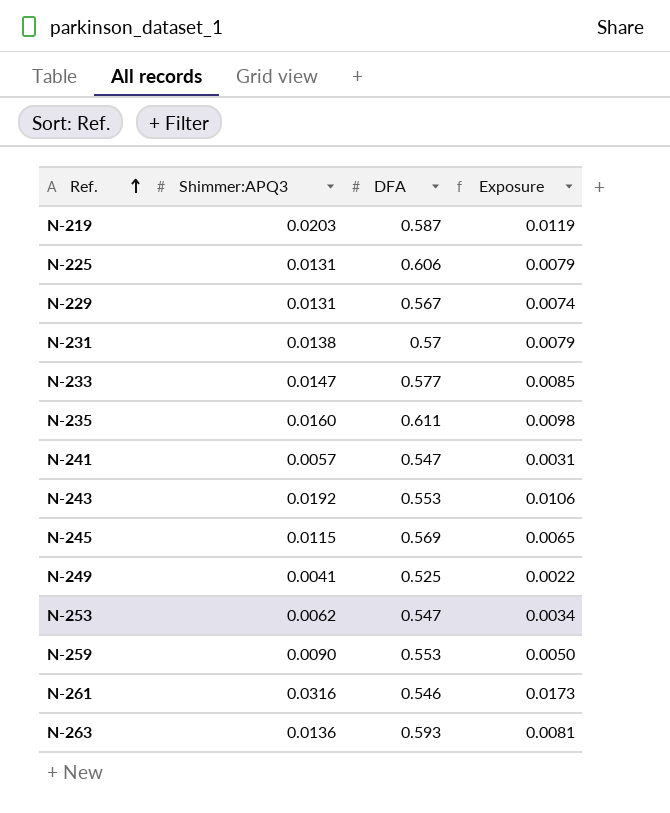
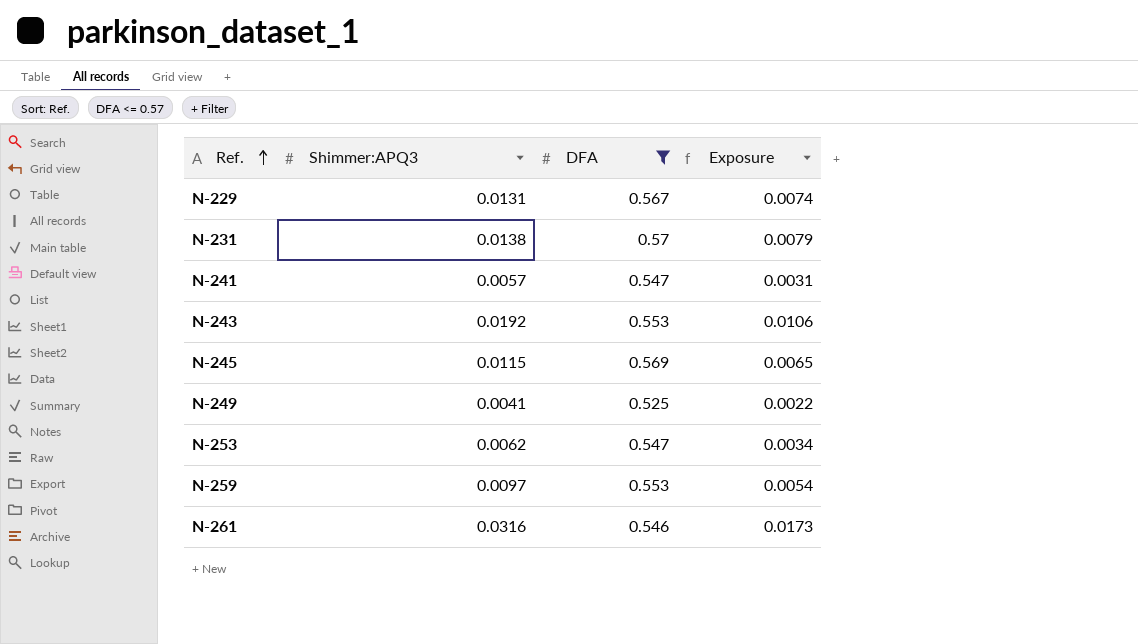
filter: none -> DFA <= 0.57
N-259 | Shimmer:APQ3: 0.0090 -> 0.0097
N-259 | Exposure: 0.0050 -> 0.0054

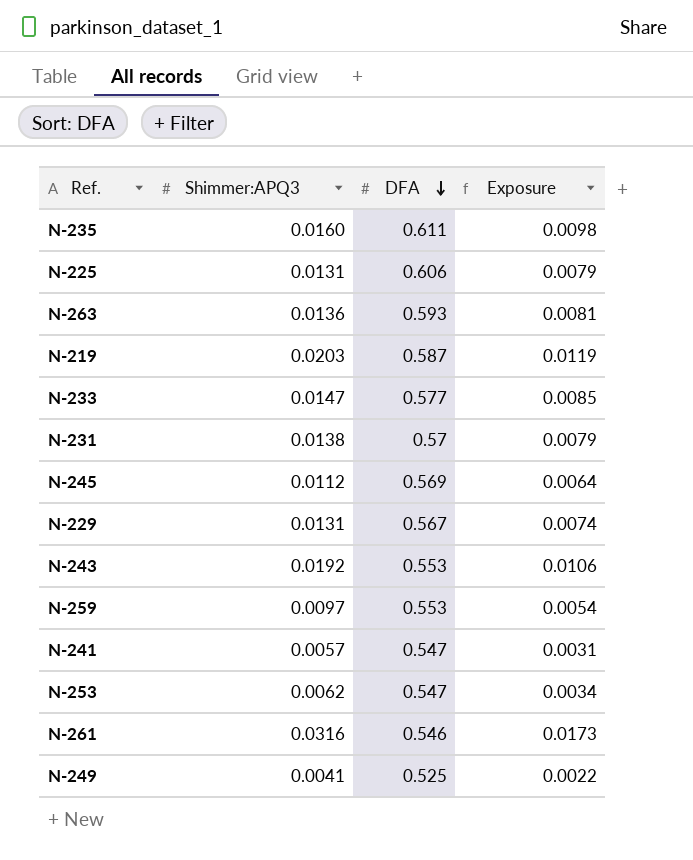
filter: DFA <= 0.57 -> none
row order: Ref. ascending -> DFA descending
N-245 | Shimmer:APQ3: 0.0115 -> 0.0112
N-245 | Exposure: 0.0065 -> 0.0064

